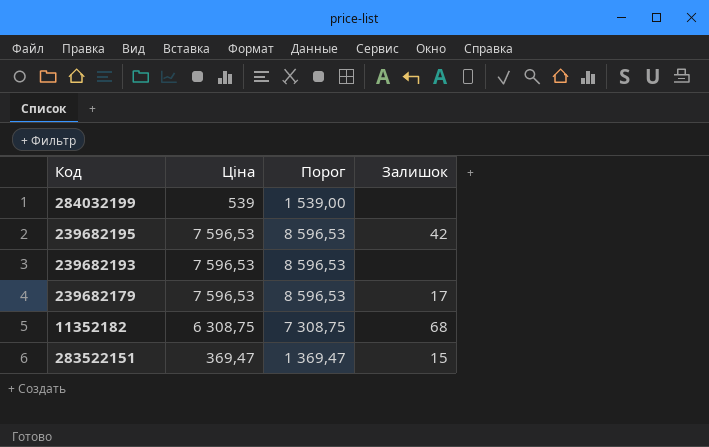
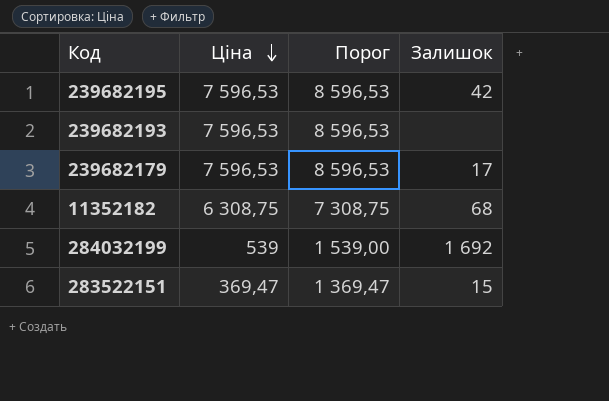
row order: none -> Ціна descending
284032199 | Залишок: none -> 1 692

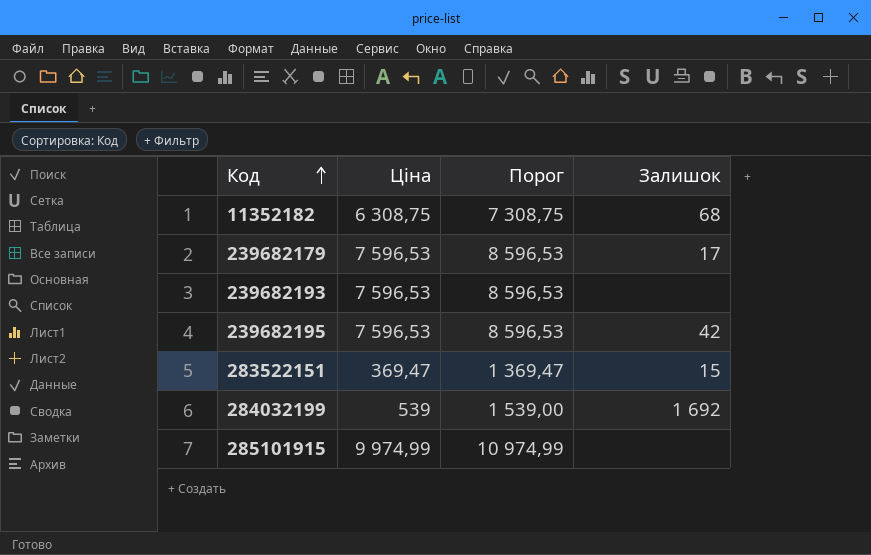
row order: Ціна descending -> Код ascending
row 285101915: none -> 9 974,99 | 10 974,99 | none

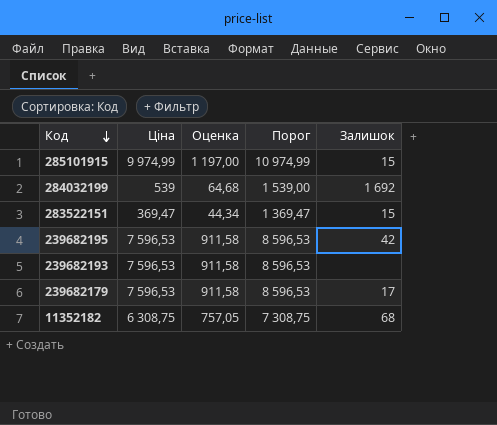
row order: Код ascending -> Код descending
column Оценка | formula: none -> [Ціна] * 0,12
285101915 | Залишок: none -> 15

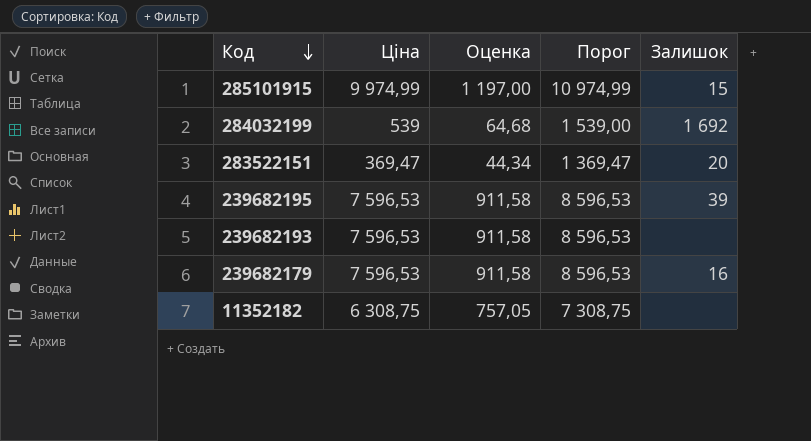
283522151 | Залишок: 15 -> 20
239682195 | Залишок: 42 -> 39
239682179 | Залишок: 17 -> 16
11352182 | Залишок: 68 -> none

